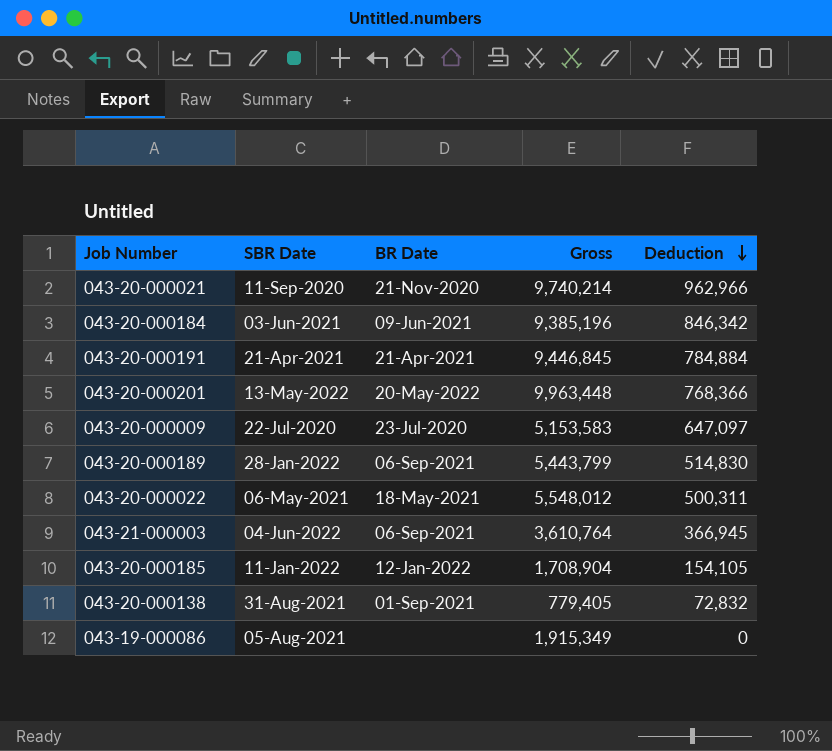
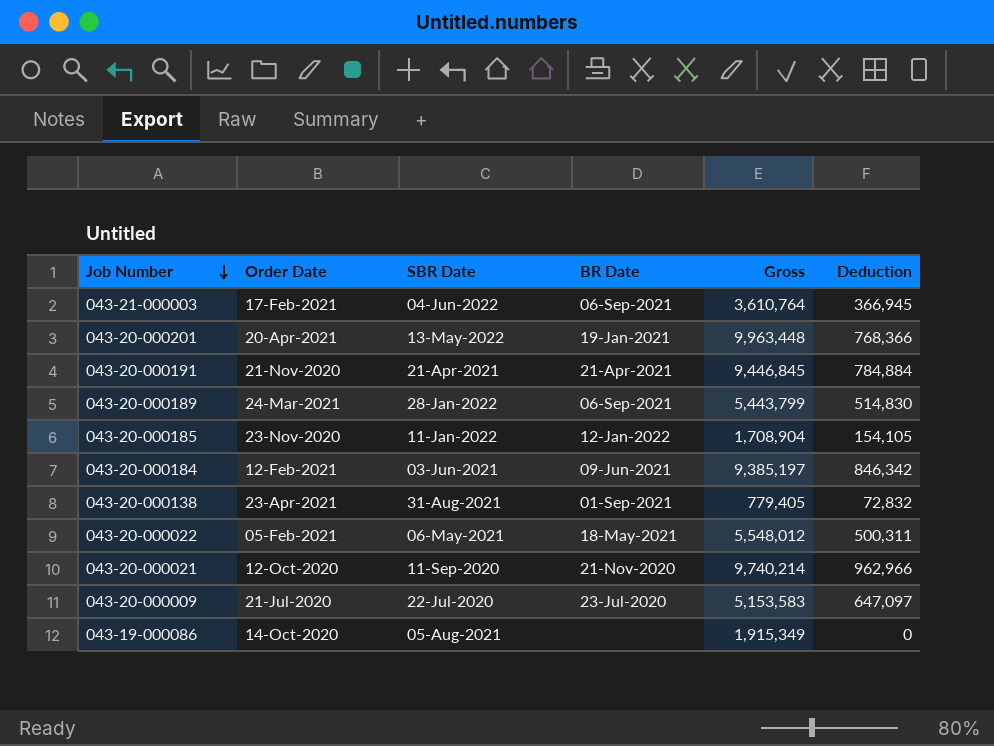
row order: Deduction descending -> Job Number descending
column Order Date | position: none -> 2
043-20-000201 | BR Date: 20-May-2022 -> 19-Jan-2021
043-20-000184 | Gross: 9,385,196 -> 9,385,197

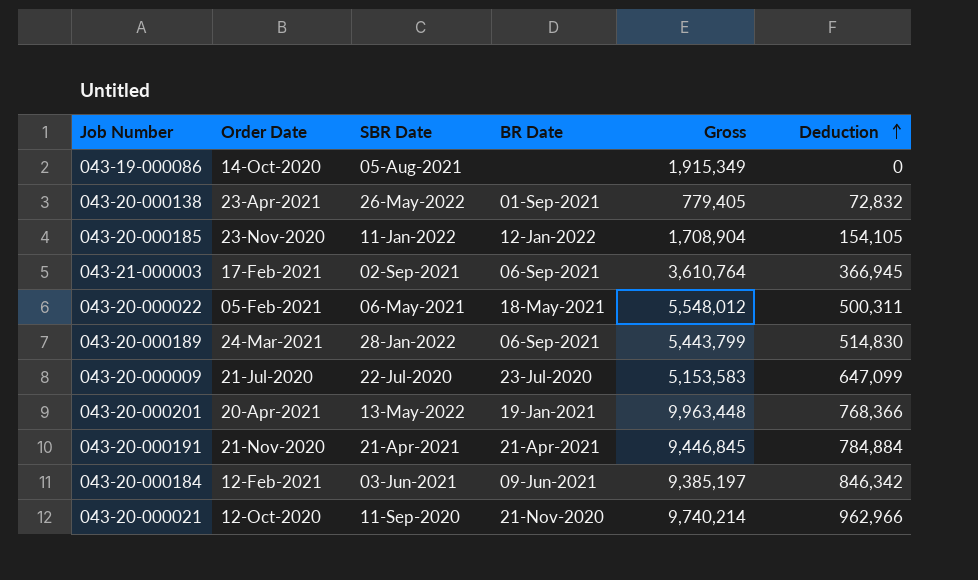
row order: Job Number descending -> Deduction ascending
043-20-000138 | SBR Date: 31-Aug-2021 -> 26-May-2022
043-21-000003 | SBR Date: 04-Jun-2022 -> 02-Sep-2021
043-20-000009 | Deduction: 647,097 -> 647,099

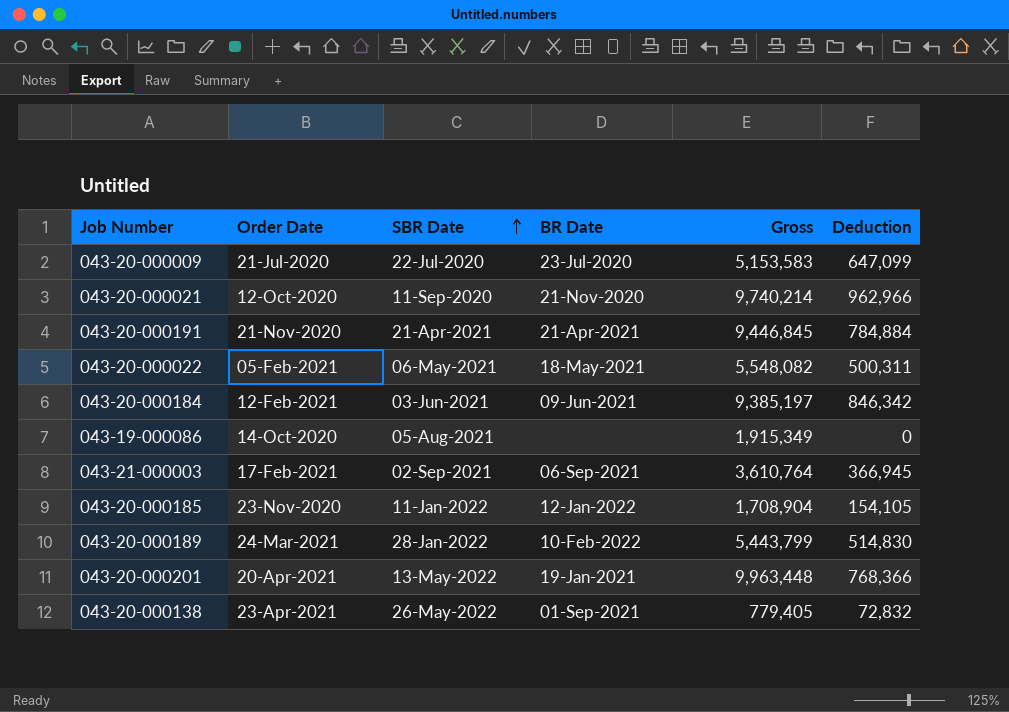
row order: Deduction ascending -> SBR Date ascending
043-20-000022 | Gross: 5,548,012 -> 5,548,082
043-20-000189 | BR Date: 06-Sep-2021 -> 10-Feb-2022

